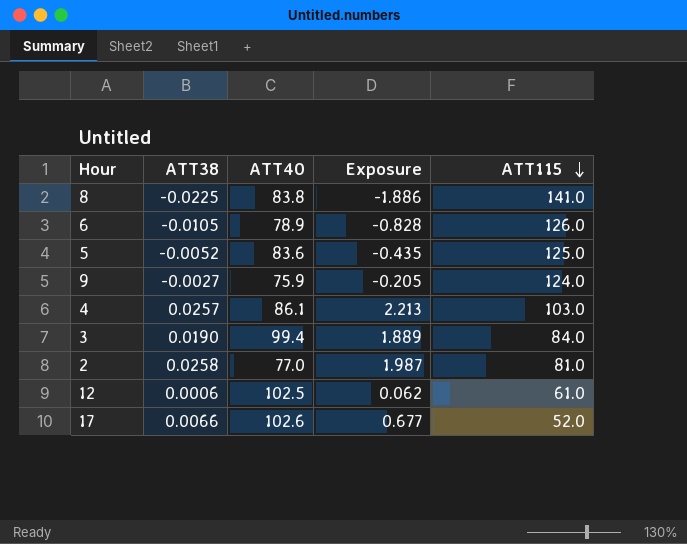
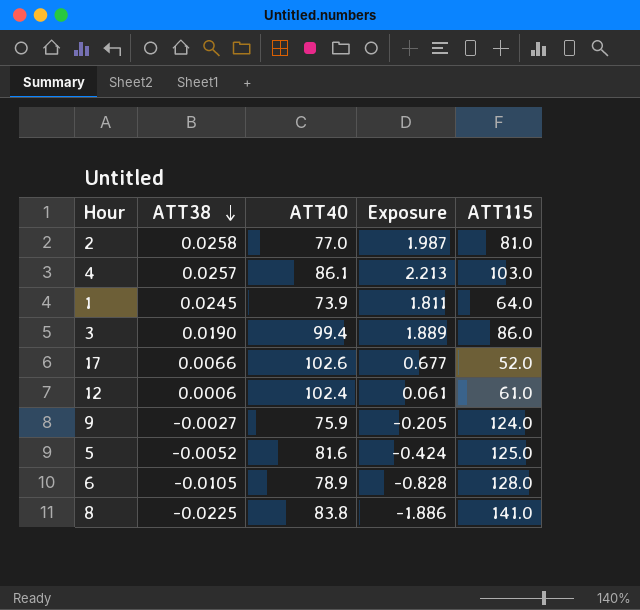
row order: ATT115 descending -> ATT38 descending
row 1: none -> 0.0245 | 73.9 | 1.811 | 64.0
3 | ATT115: 84.0 -> 86.0
12 | ATT40: 102.5 -> 102.4
12 | Exposure: 0.062 -> 0.061
5 | ATT40: 83.6 -> 81.6
5 | Exposure: -0.435 -> -0.424
6 | ATT115: 126.0 -> 128.0

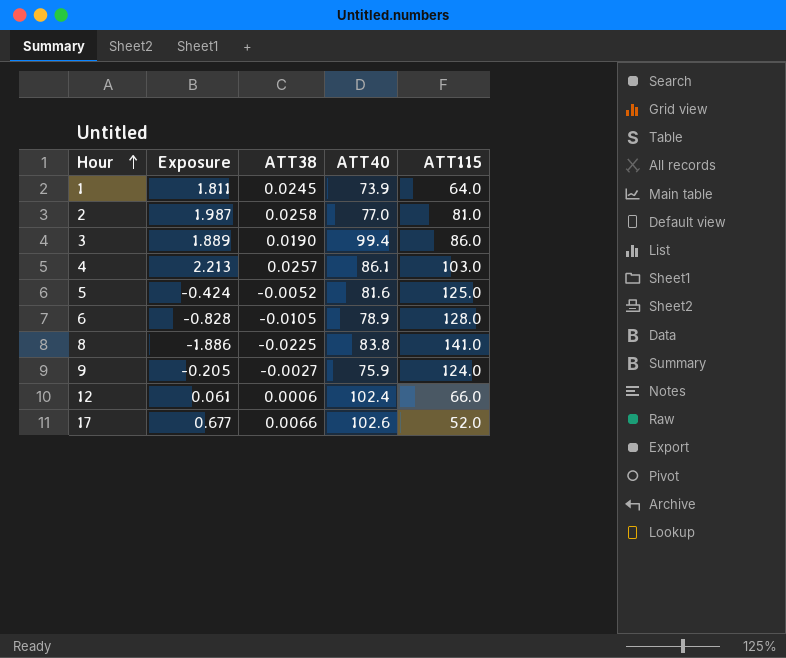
row order: ATT38 descending -> Hour ascending
column Exposure | position: 4 -> 2
12 | ATT115: 61.0 -> 66.0

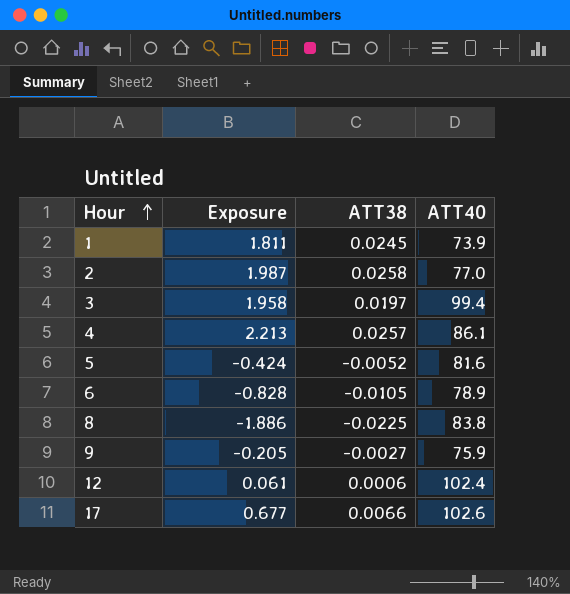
column ATT115 | position: 5 -> none
3 | Exposure: 1.889 -> 1.958
3 | ATT38: 0.0190 -> 0.0197

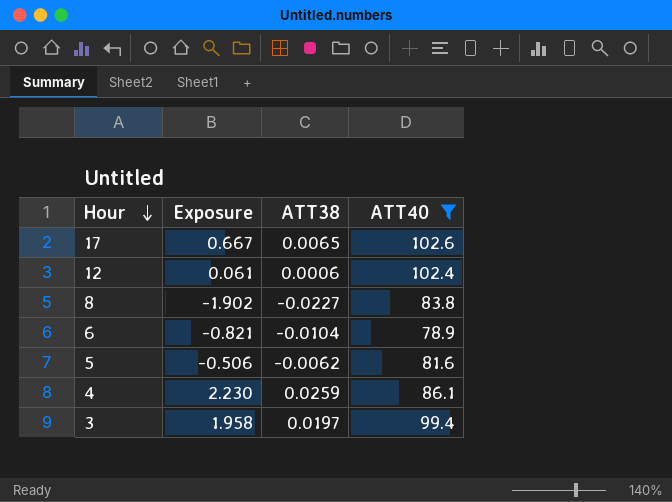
filter: none -> ATT40 >= 78.9
row order: Hour ascending -> Hour descending
17 | Exposure: 0.677 -> 0.667
17 | ATT38: 0.0066 -> 0.0065
8 | Exposure: -1.886 -> -1.902
8 | ATT38: -0.0225 -> -0.0227
6 | Exposure: -0.828 -> -0.821
6 | ATT38: -0.0105 -> -0.0104
5 | Exposure: -0.424 -> -0.506
5 | ATT38: -0.0052 -> -0.0062
4 | Exposure: 2.213 -> 2.230
4 | ATT38: 0.0257 -> 0.0259

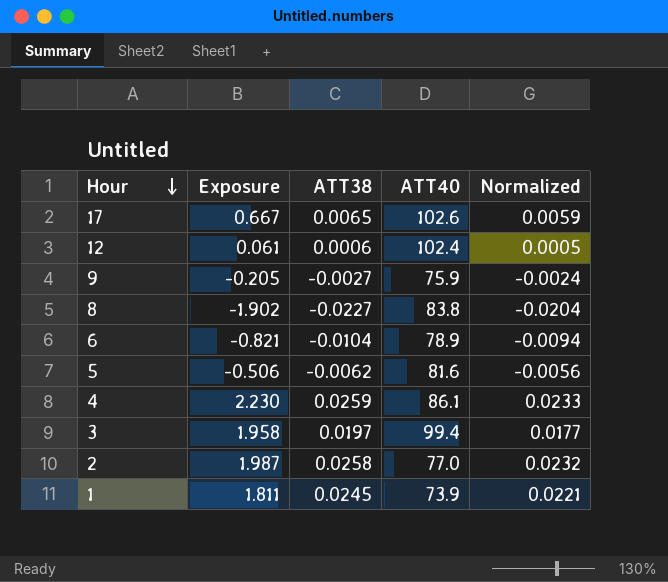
filter: ATT40 >= 78.9 -> none
column Normalized | formula: none -> [ATT38] * 0.9

